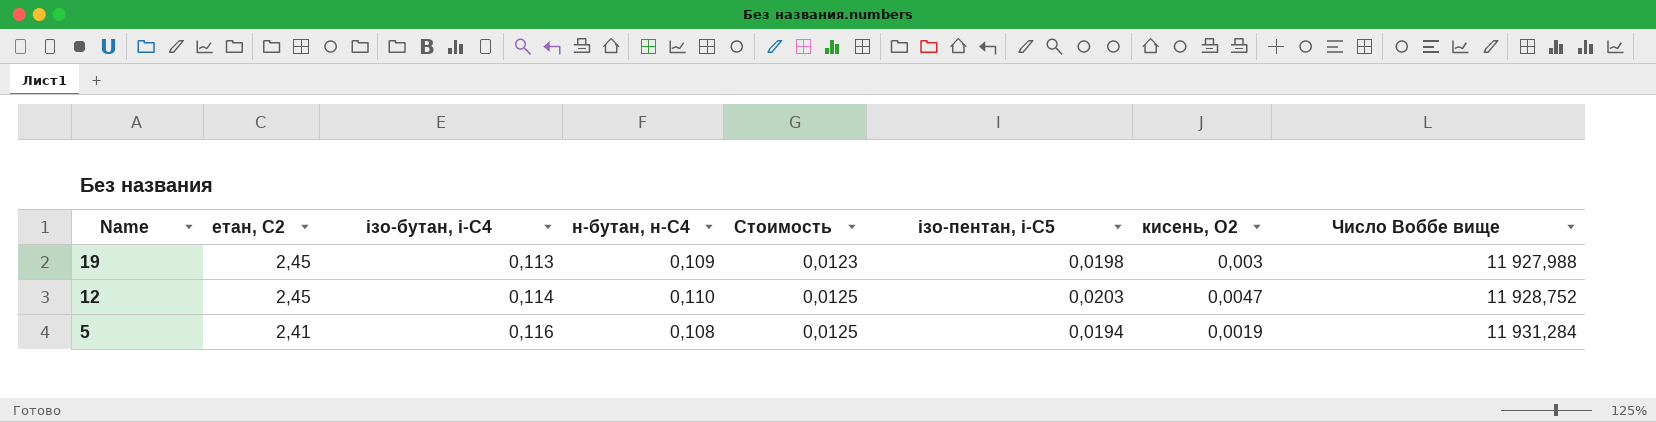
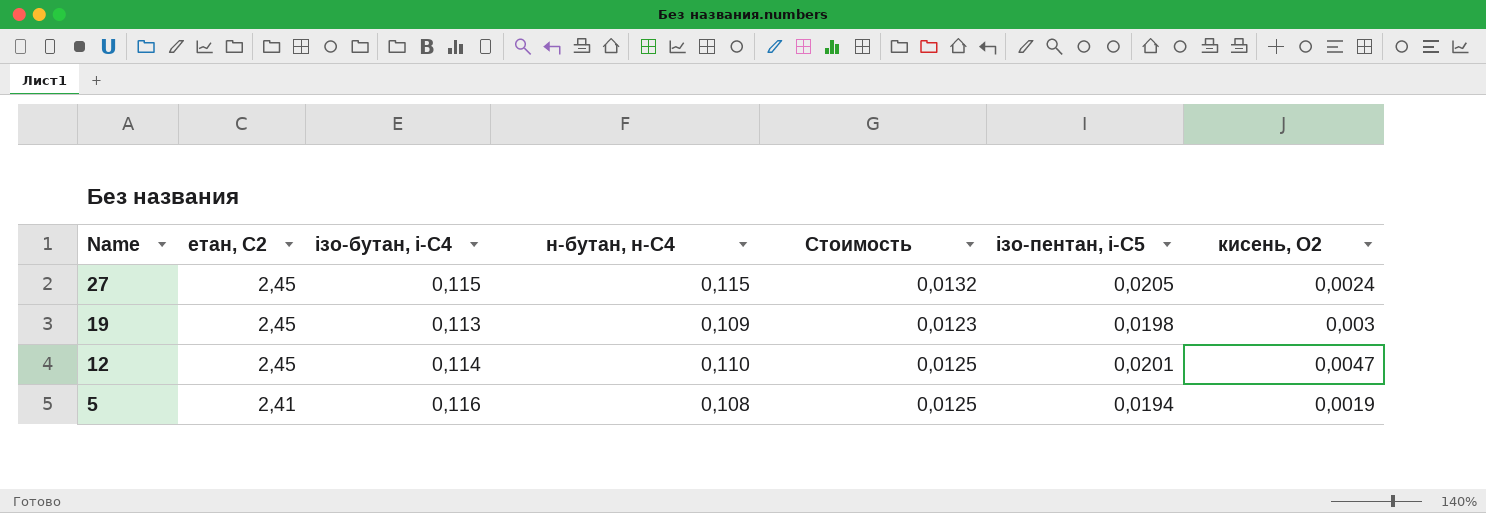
column Число Воббе вище | position: 8 -> none
row 27: none -> 2,45 | 0,115 | 0,115 | 0,0132 | 0,0205 | 0,0024
12 | ізо-пентан, і-С5: 0,0203 -> 0,0201

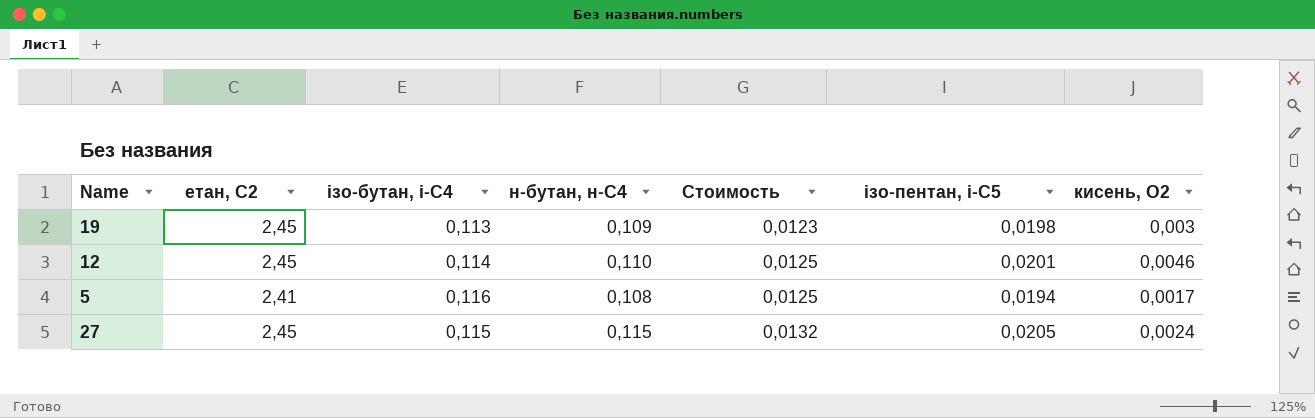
row order: Name descending -> Стоимость ascending
12 | кисень, О2: 0,0047 -> 0,0046
5 | кисень, О2: 0,0019 -> 0,0017

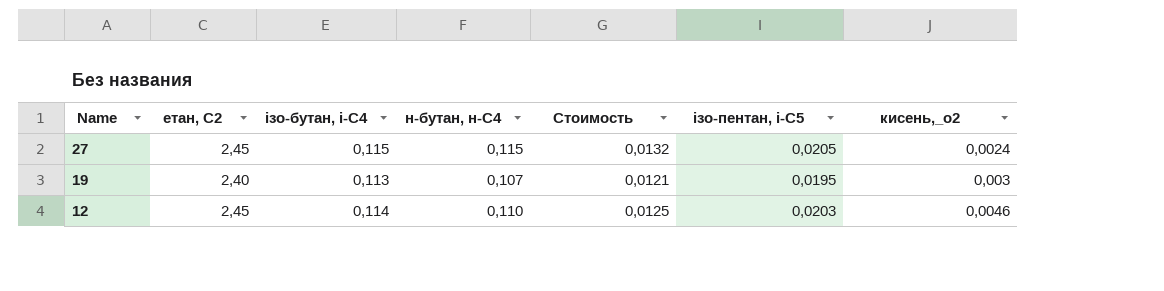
row order: Стоимость ascending -> Name descending
column name: кисень, О2 -> кисень,_о2
row 5: 2,41 | 0,116 | 0,108 | 0,0125 | 0,0194 | 0,0017 -> none
19 | етан, С2: 2,45 -> 2,40
19 | н-бутан, н-С4: 0,109 -> 0,107
19 | Стоимость: 0,0123 -> 0,0121
19 | ізо-пентан, і-С5: 0,0198 -> 0,0195
12 | ізо-пентан, і-С5: 0,0201 -> 0,0203

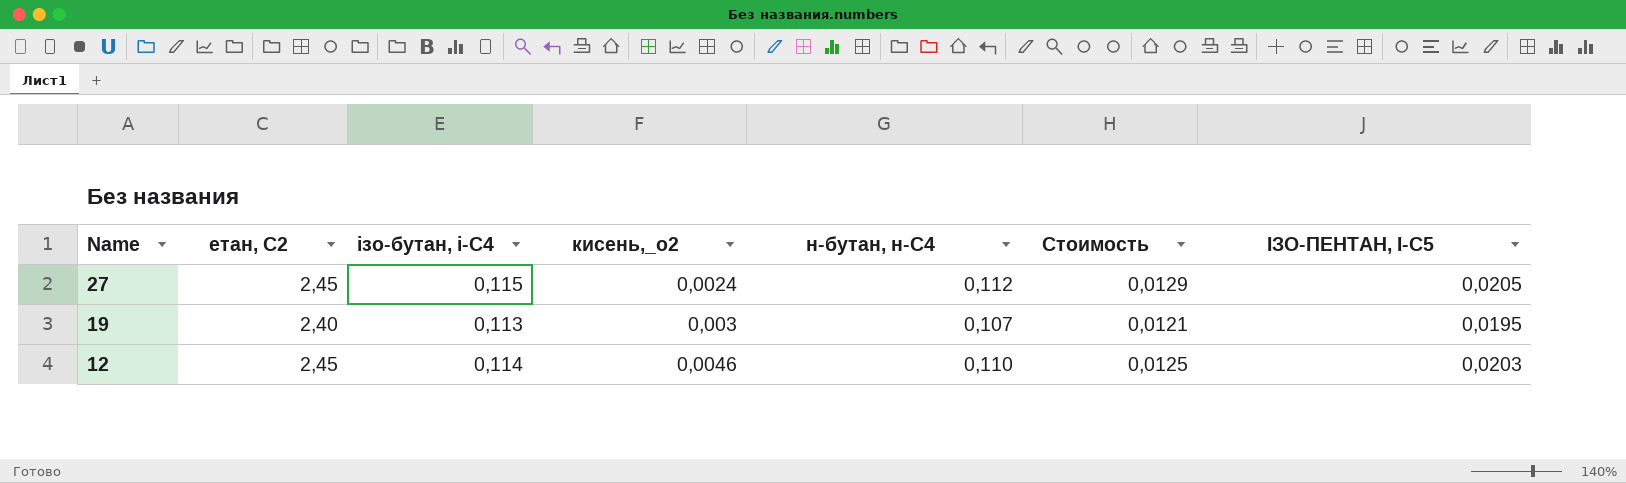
column кисень,_о2 | position: 7 -> 4
column name: ізо-пентан, і-С5 -> ІЗО-ПЕНТАН, І-С5
27 | н-бутан, н-С4: 0,115 -> 0,112
27 | Стоимость: 0,0132 -> 0,0129

